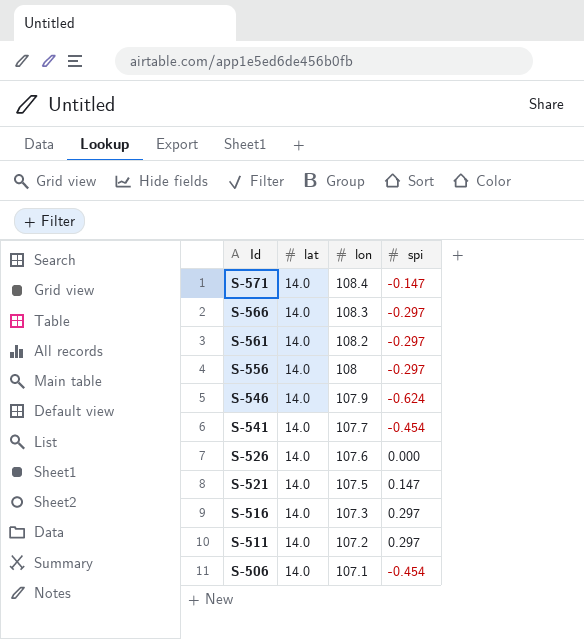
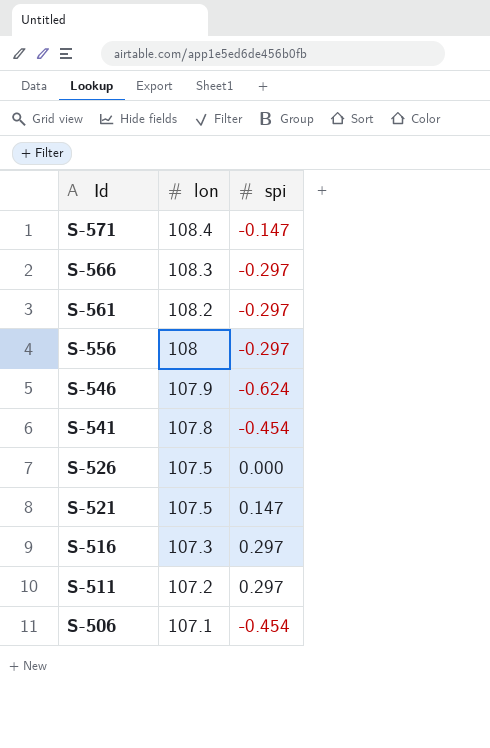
column lat | position: 2 -> none
S-541 | lon: 107.7 -> 107.8
S-526 | lon: 107.6 -> 107.5

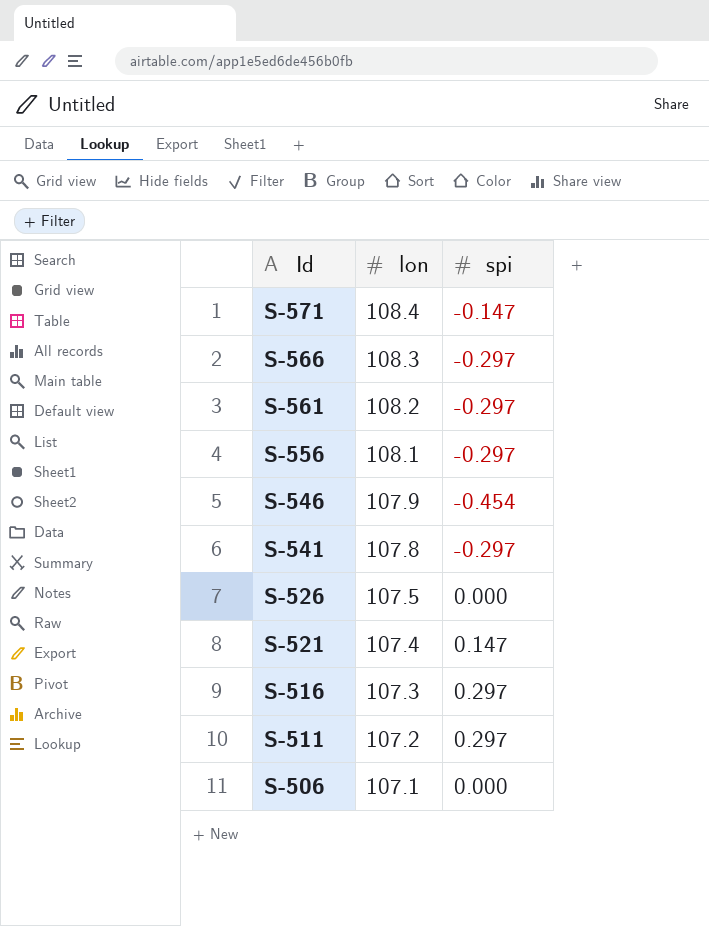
S-556 | lon: 108 -> 108.1
S-546 | spi: -0.624 -> -0.454
S-541 | spi: -0.454 -> -0.297
S-521 | lon: 107.5 -> 107.4
S-506 | spi: -0.454 -> 0.000

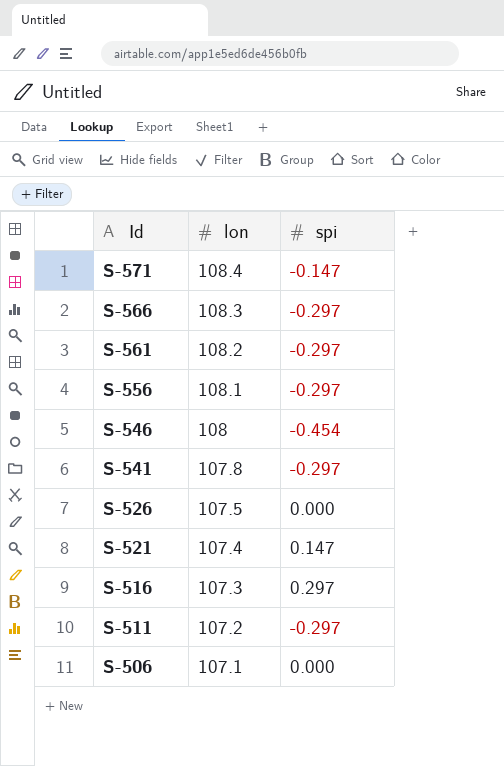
S-546 | lon: 107.9 -> 108
S-511 | spi: 0.297 -> -0.297

